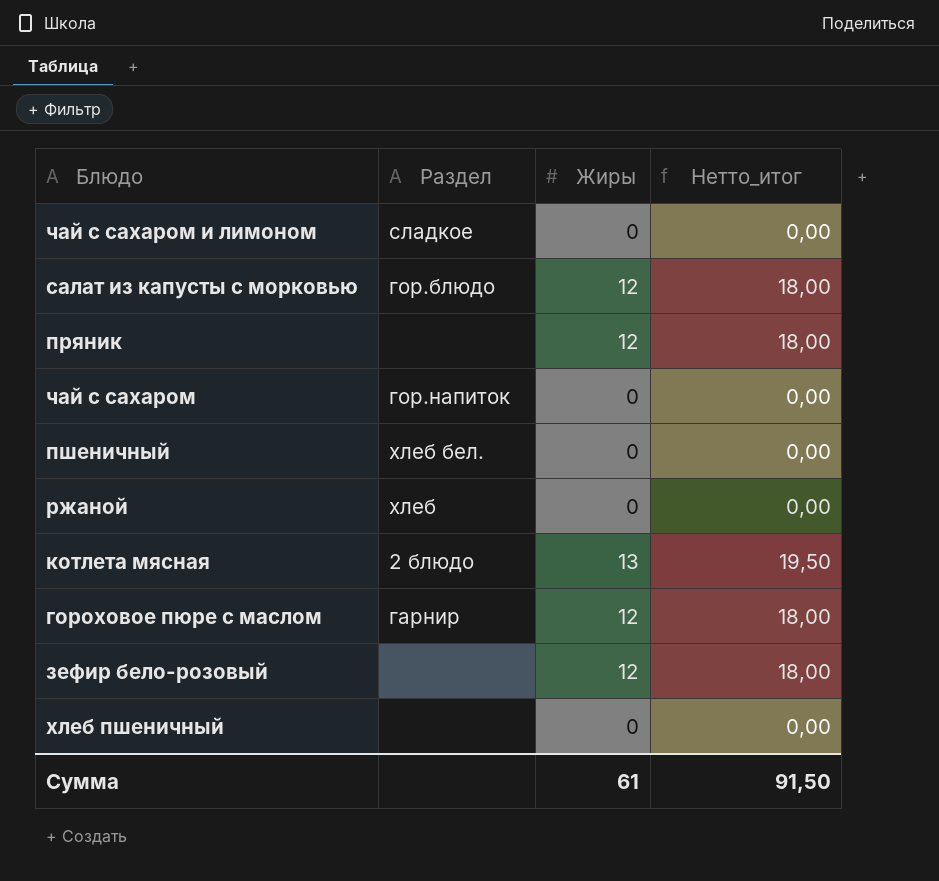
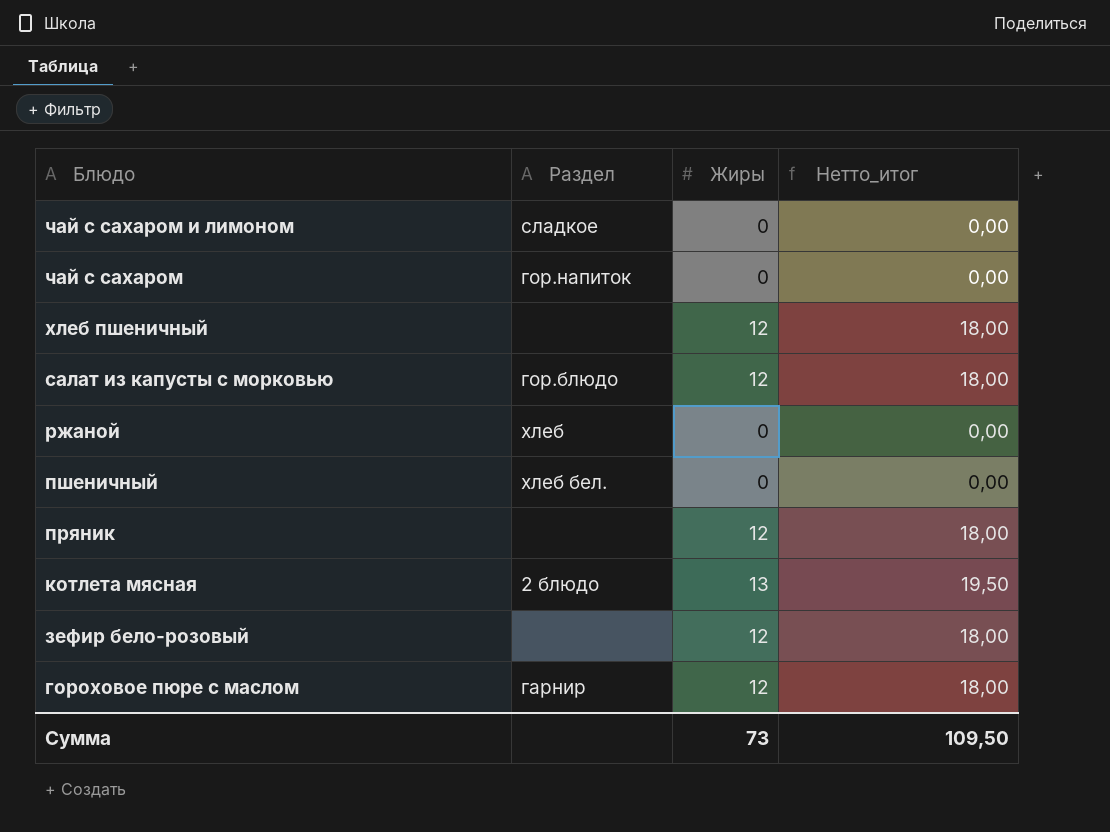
row order: none -> Блюдо descending
хлеб пшеничный | Жиры: 0 -> 12
хлеб пшеничный | Нетто_итог: 0,00 -> 18,00
Сумма | Жиры: 61 -> 73
Сумма | Нетто_итог: 91,50 -> 109,50

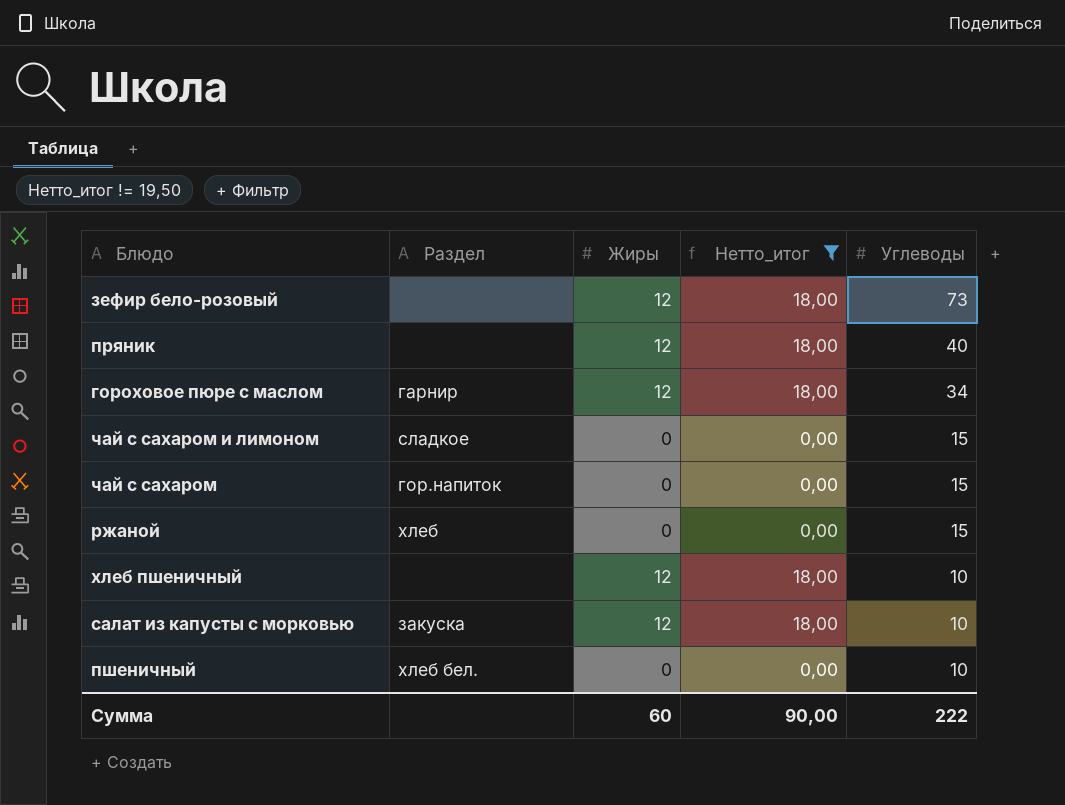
filter: none -> Нетто_итог != 19,50
row order: Блюдо descending -> Углеводы descending
column Углеводы | position: none -> 5
салат из капусты с морковью | Раздел: гор.блюдо -> закуска
Сумма | Жиры: 73 -> 60
Сумма | Нетто_итог: 109,50 -> 90,00

